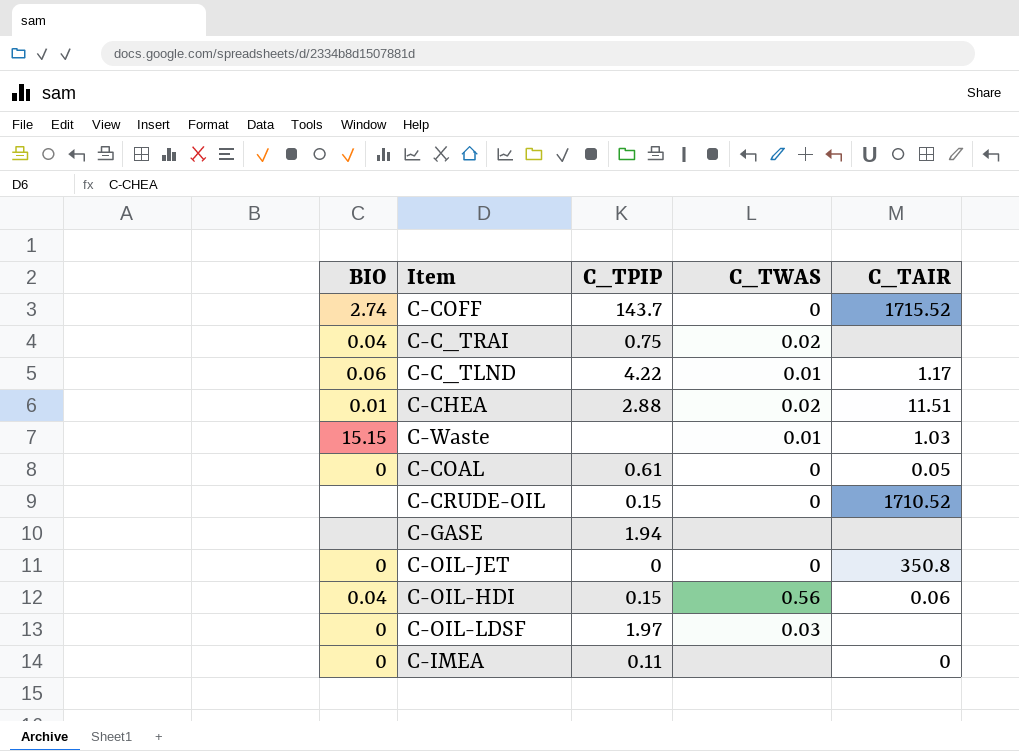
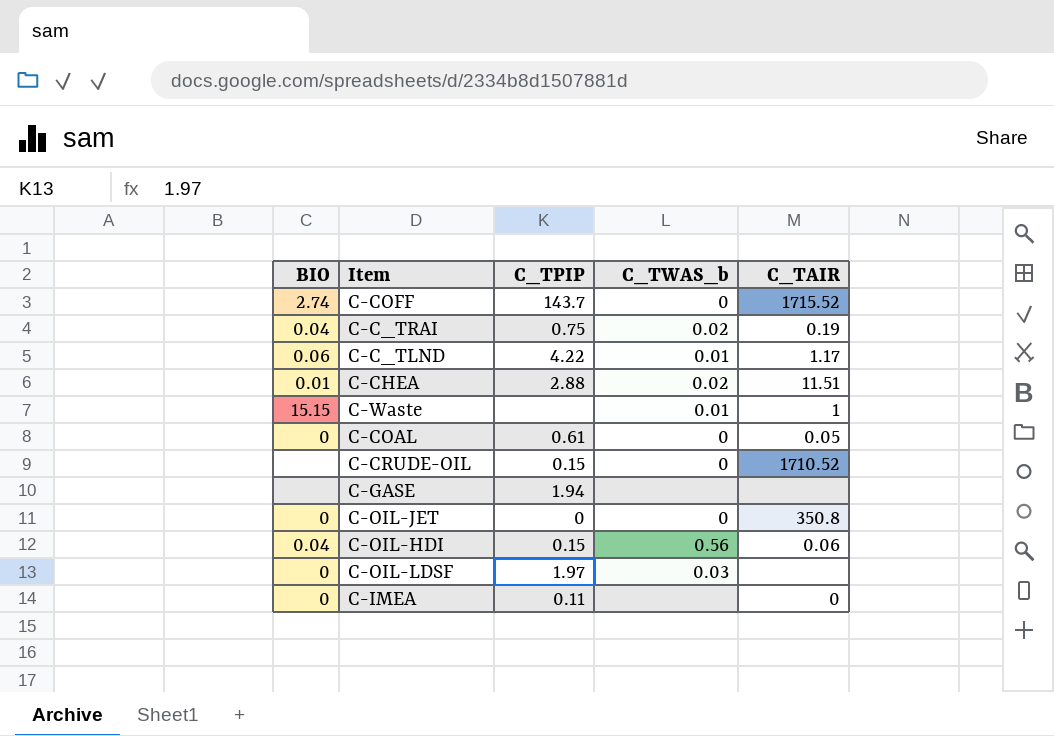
column name: C_TWAS -> C_TWAS_b
C-C_TRAI | C_TAIR: none -> 0.19
C-Waste | C_TAIR: 1.03 -> 1

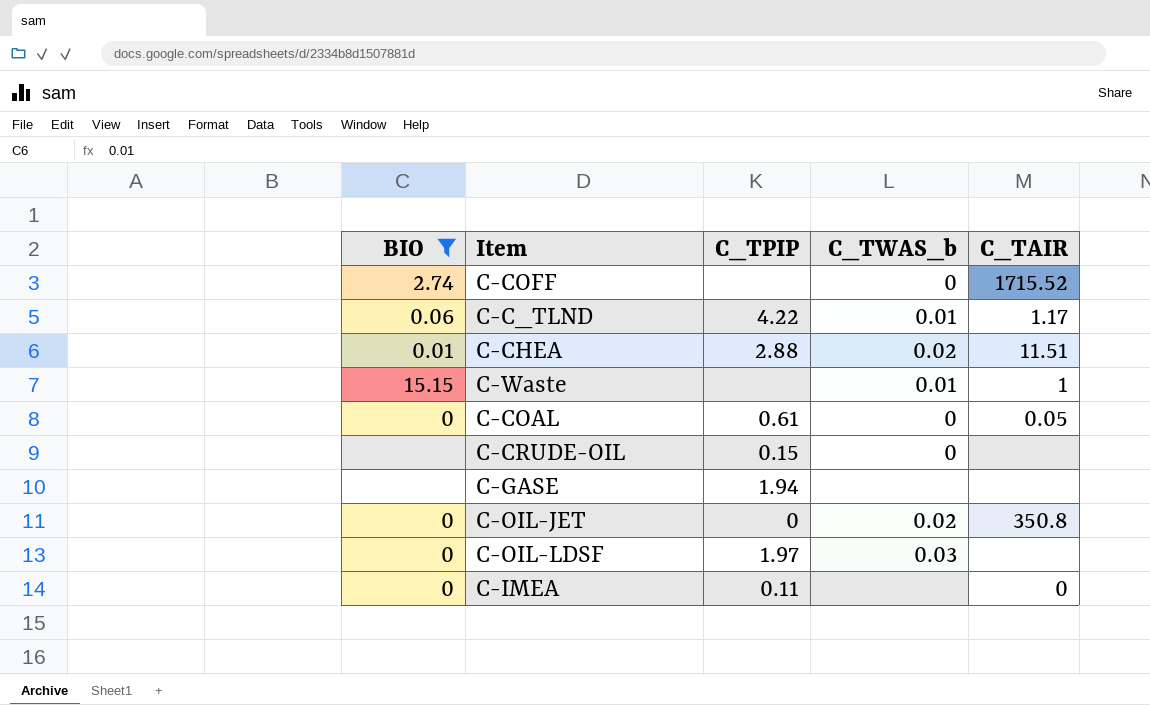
filter: none -> BIO != 0.04
C-COFF | C_TPIP: 143.7 -> none
C-CRUDE-OIL | C_TAIR: 1710.52 -> none
C-OIL-JET | C_TWAS_b: 0 -> 0.02

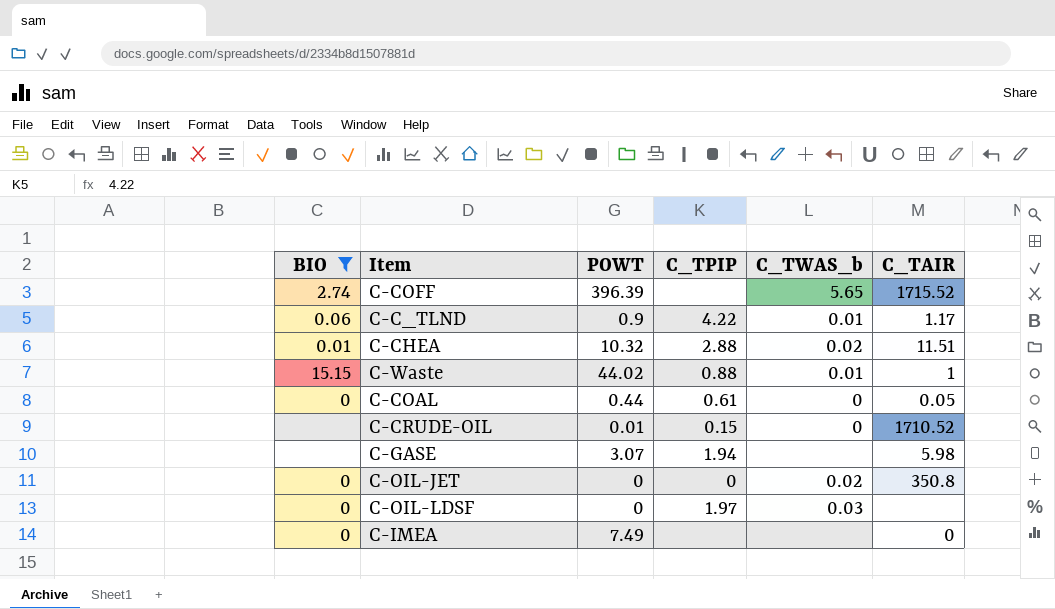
column POWT | position: none -> 3
C-COFF | C_TWAS_b: 0 -> 5.65
C-Waste | C_TPIP: none -> 0.88
C-CRUDE-OIL | C_TAIR: none -> 1710.52
C-GASE | C_TAIR: none -> 5.98
C-IMEA | C_TPIP: 0.11 -> none

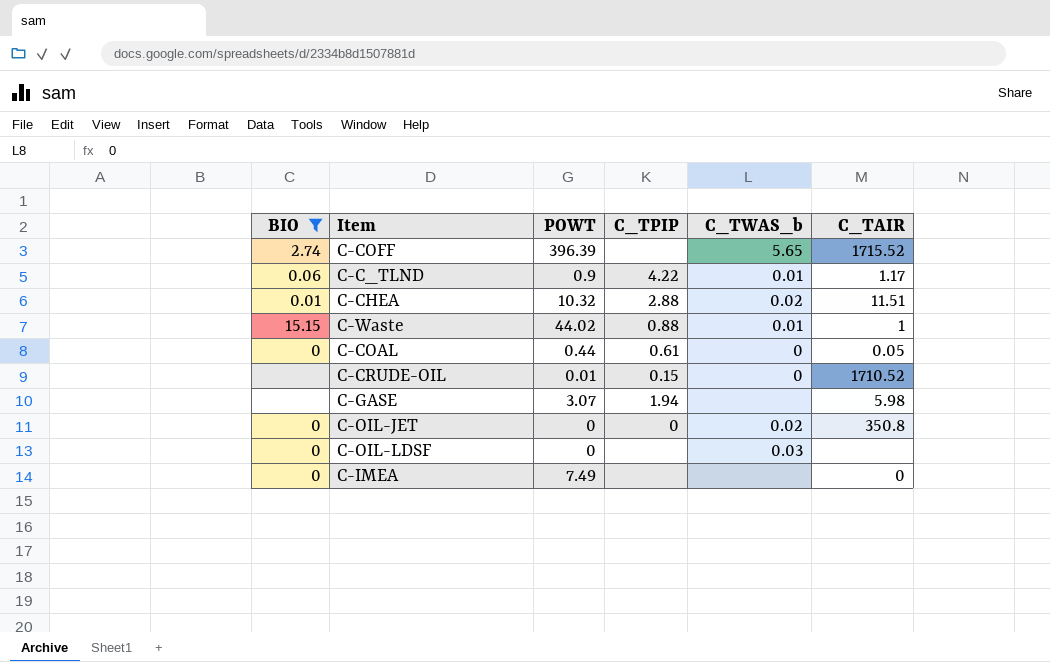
C-OIL-LDSF | C_TPIP: 1.97 -> none

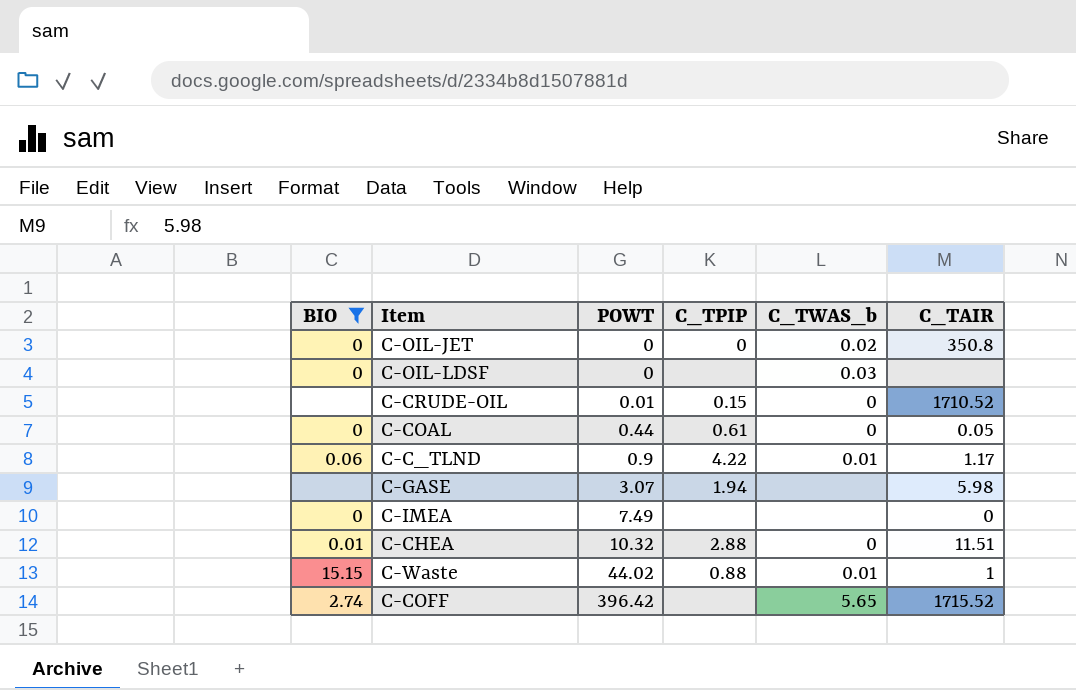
row order: none -> POWT ascending
C-CHEA | C_TWAS_b: 0.02 -> 0
C-COFF | POWT: 396.39 -> 396.42

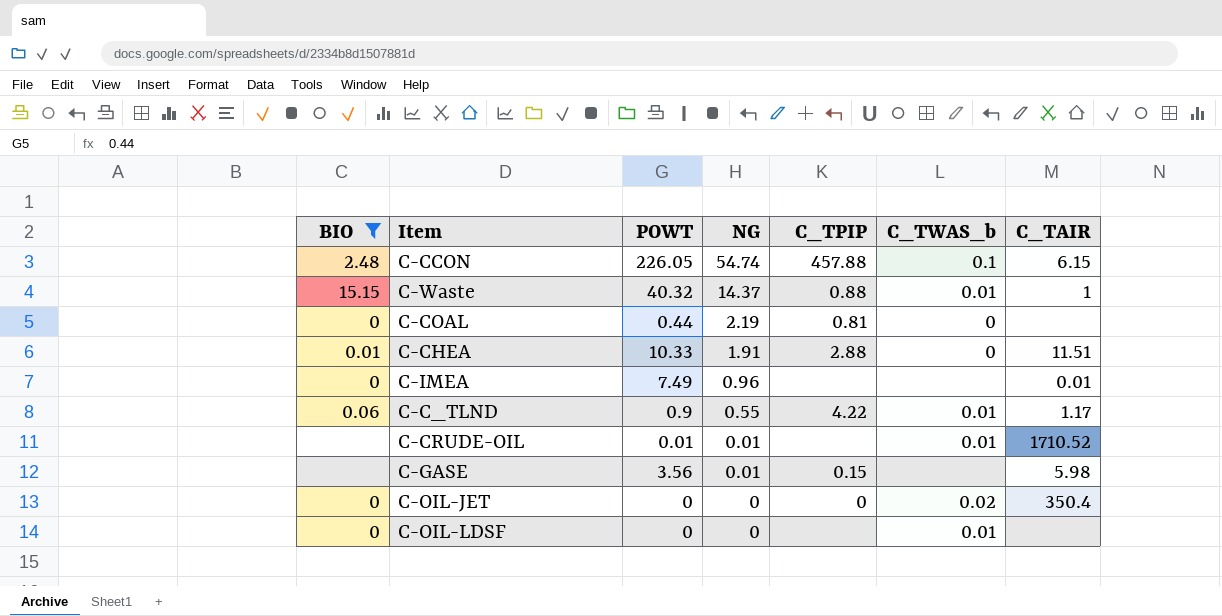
row order: POWT ascending -> NG descending
column NG | position: none -> 4
row C-COFF: 2.74 | 396.42 | none | 5.65 | 1715.52 -> none
row C-CCON: none -> 2.48 | 226.05 | 54.74 | 457.88 | 0.1 | 6.15
C-Waste | POWT: 44.02 -> 40.32
C-COAL | C_TPIP: 0.61 -> 0.81
C-COAL | C_TAIR: 0.05 -> none
C-CHEA | POWT: 10.32 -> 10.33
C-IMEA | C_TAIR: 0 -> 0.01
C-CRUDE-OIL | C_TPIP: 0.15 -> none
C-CRUDE-OIL | C_TWAS_b: 0 -> 0.01
C-GASE | POWT: 3.07 -> 3.56
C-GASE | C_TPIP: 1.94 -> 0.15
C-OIL-JET | C_TAIR: 350.8 -> 350.4
C-OIL-LDSF | C_TWAS_b: 0.03 -> 0.01

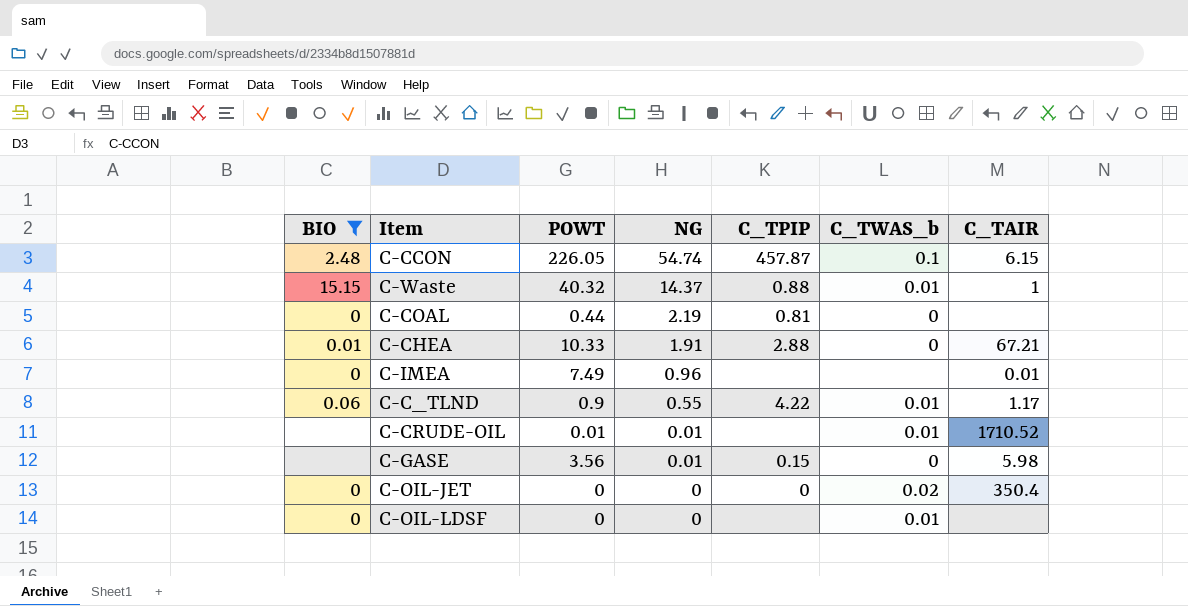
C-CCON | C_TPIP: 457.88 -> 457.87
C-CHEA | C_TAIR: 11.51 -> 67.21
C-GASE | C_TWAS_b: none -> 0

